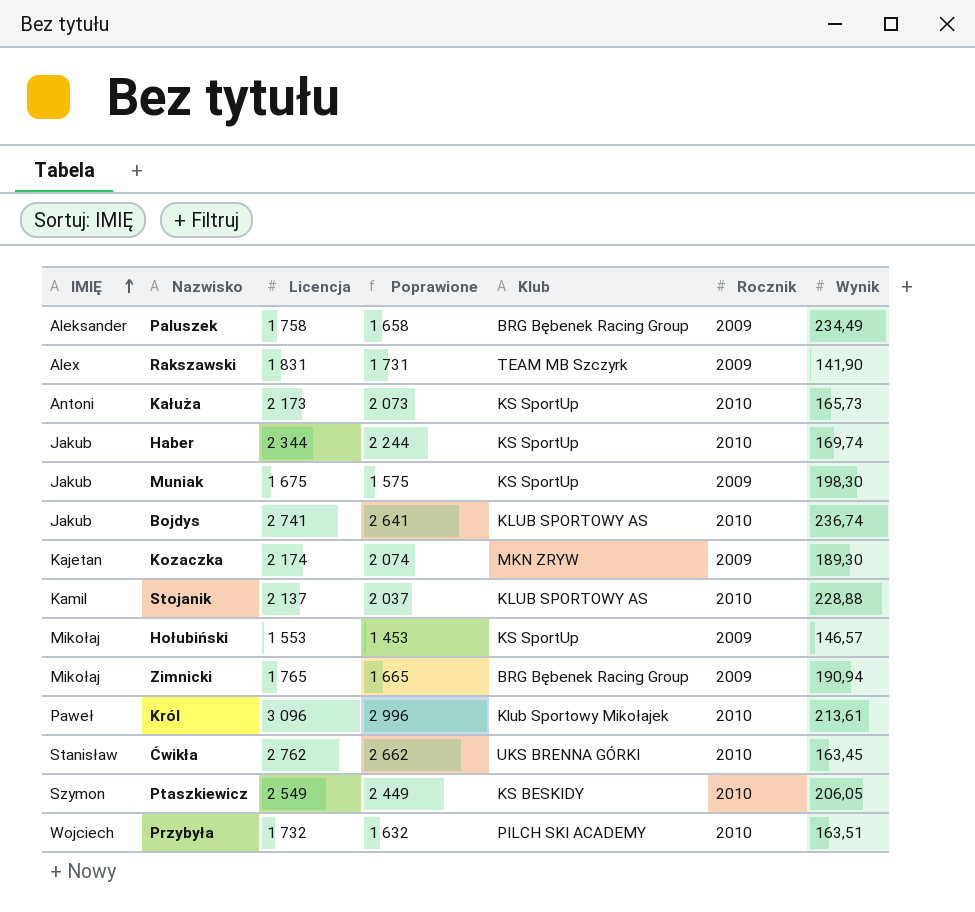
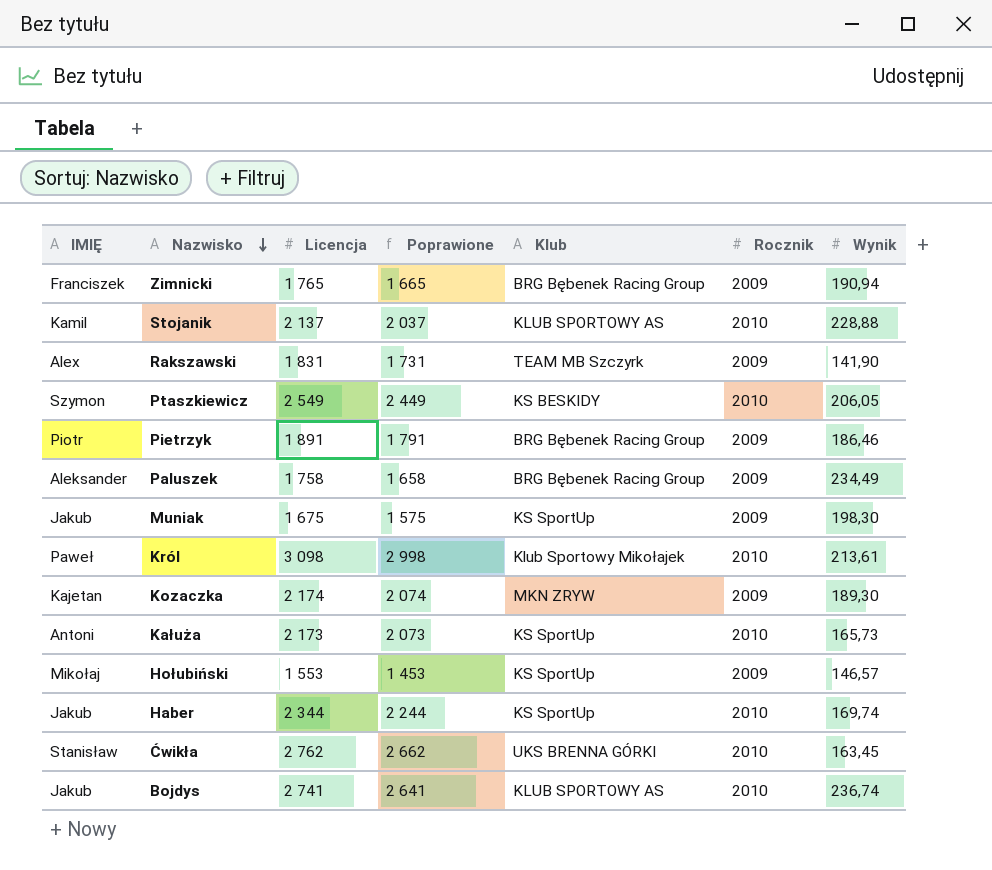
row order: IMIĘ ascending -> Nazwisko descending
row Przybyła: Wojciech | 1 732 | 1 632 | PILCH SKI ACADEMY | 2010 | 163,51 -> none
Zimnicki | IMIĘ: Mikołaj -> Franciszek
row Pietrzyk: none -> Piotr | 1 891 | 1 791 | BRG Bębenek Racing Group | 2009 | 186,46
Król | Licencja: 3 096 -> 3 098
Król | Poprawione: 2 996 -> 2 998

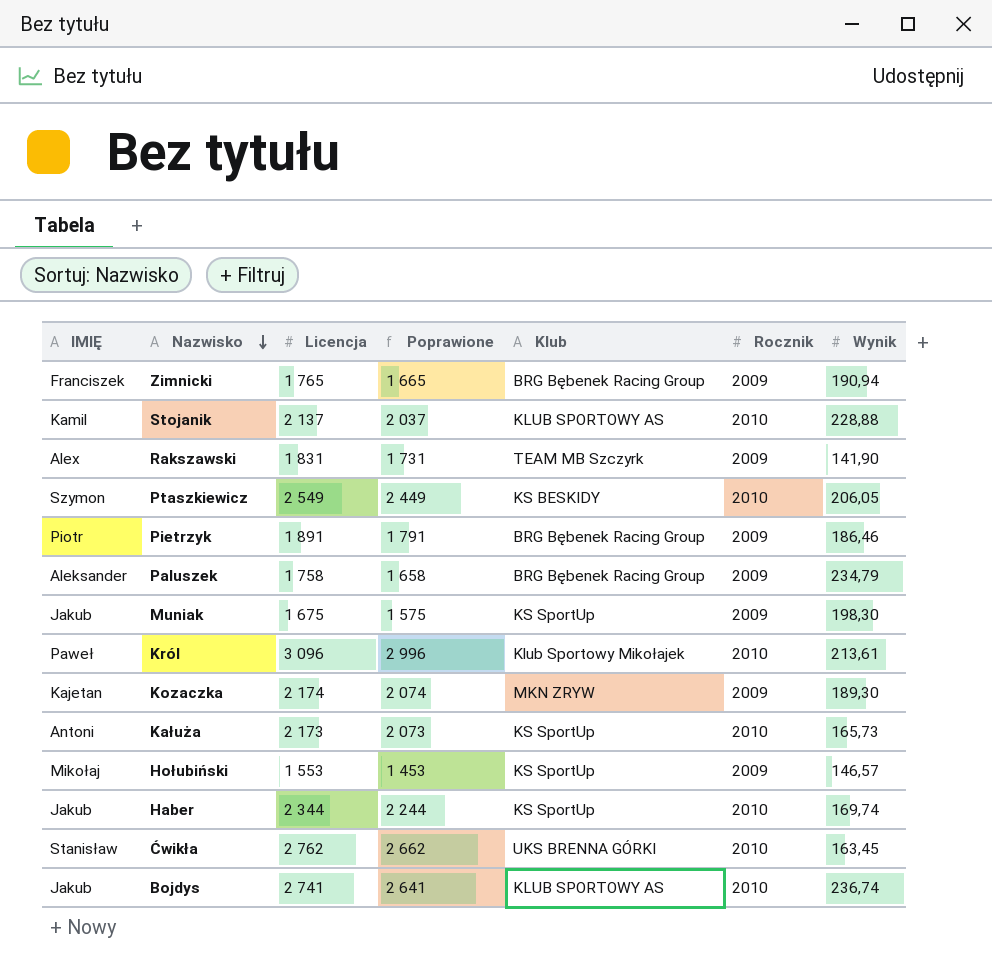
Paluszek | Wynik: 234,49 -> 234,79
Król | Licencja: 3 098 -> 3 096
Król | Poprawione: 2 998 -> 2 996

